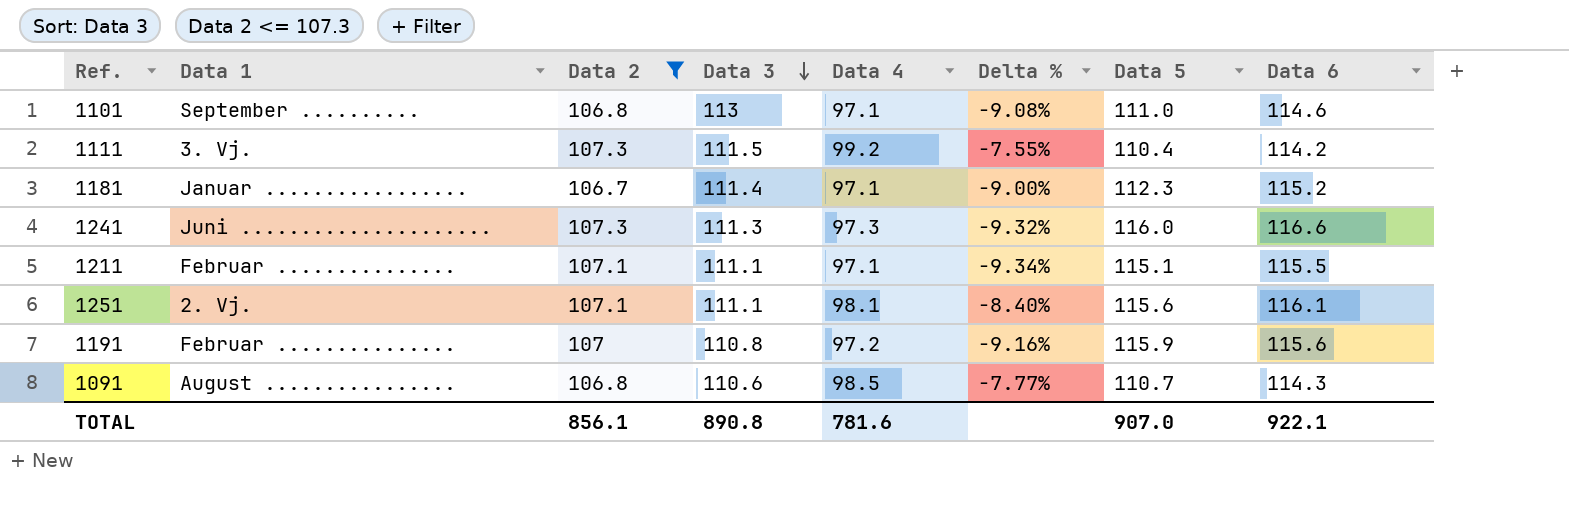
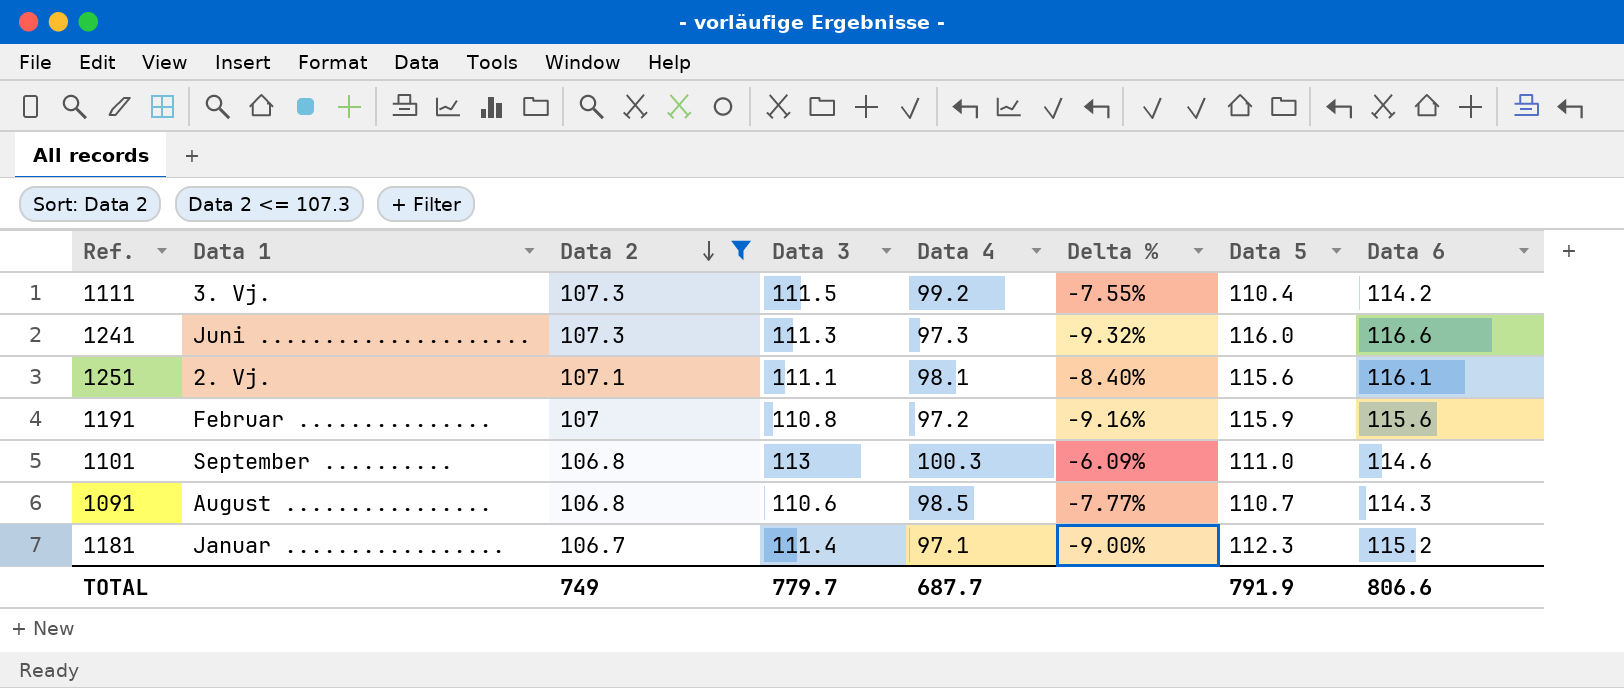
row order: Data 3 descending -> Data 2 descending
row 1211: Februar ............... | 107.1 | 111.1 | 97.1 | -9.34% | 115.1 | 115.5 -> none
1101 | Data 4: 97.1 -> 100.3
1101 | Delta %: -9.08% -> -6.09%
TOTAL | Data 2: 856.1 -> 749
TOTAL | Data 3: 890.8 -> 779.7
TOTAL | Data 4: 781.6 -> 687.7
TOTAL | Data 5: 907.0 -> 791.9
TOTAL | Data 6: 922.1 -> 806.6

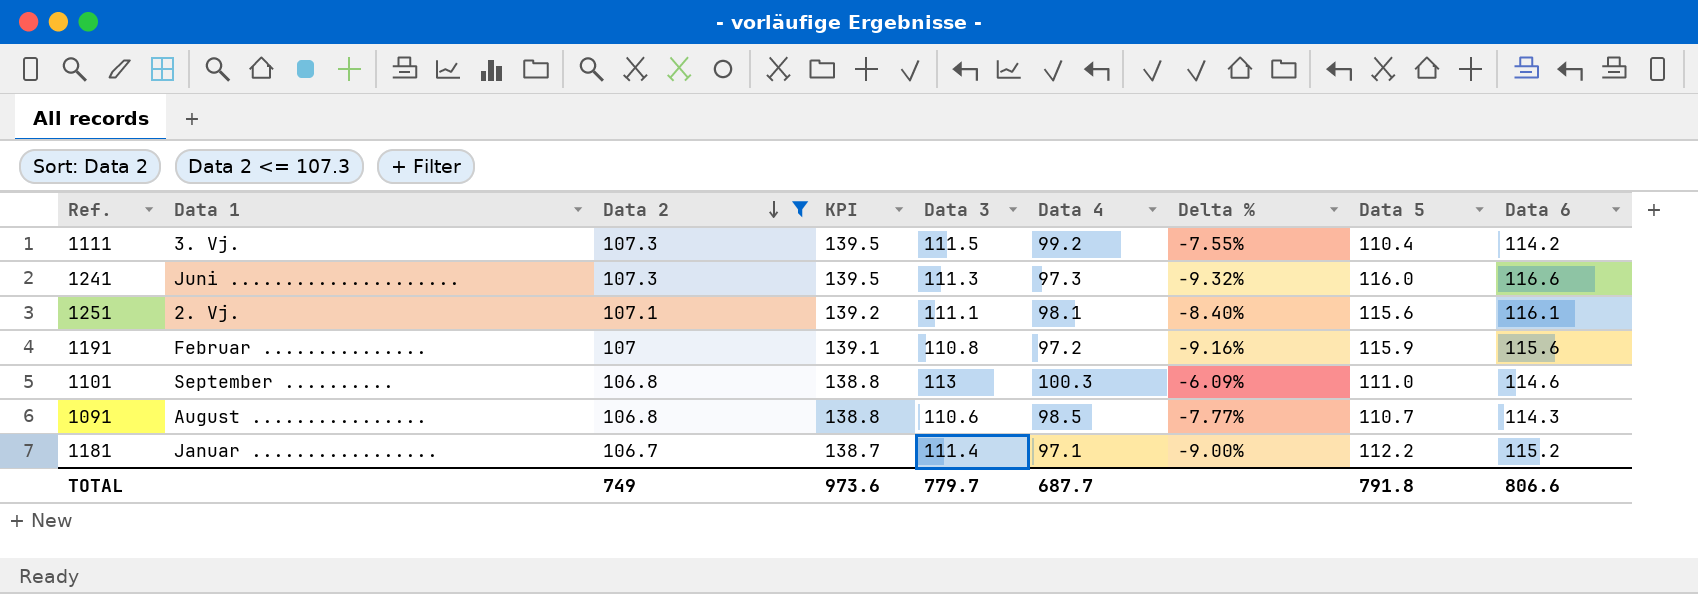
column KPI | formula: none -> [Data 2] * 1.3
1181 | Data 5: 112.3 -> 112.2
TOTAL | Data 5: 791.9 -> 791.8

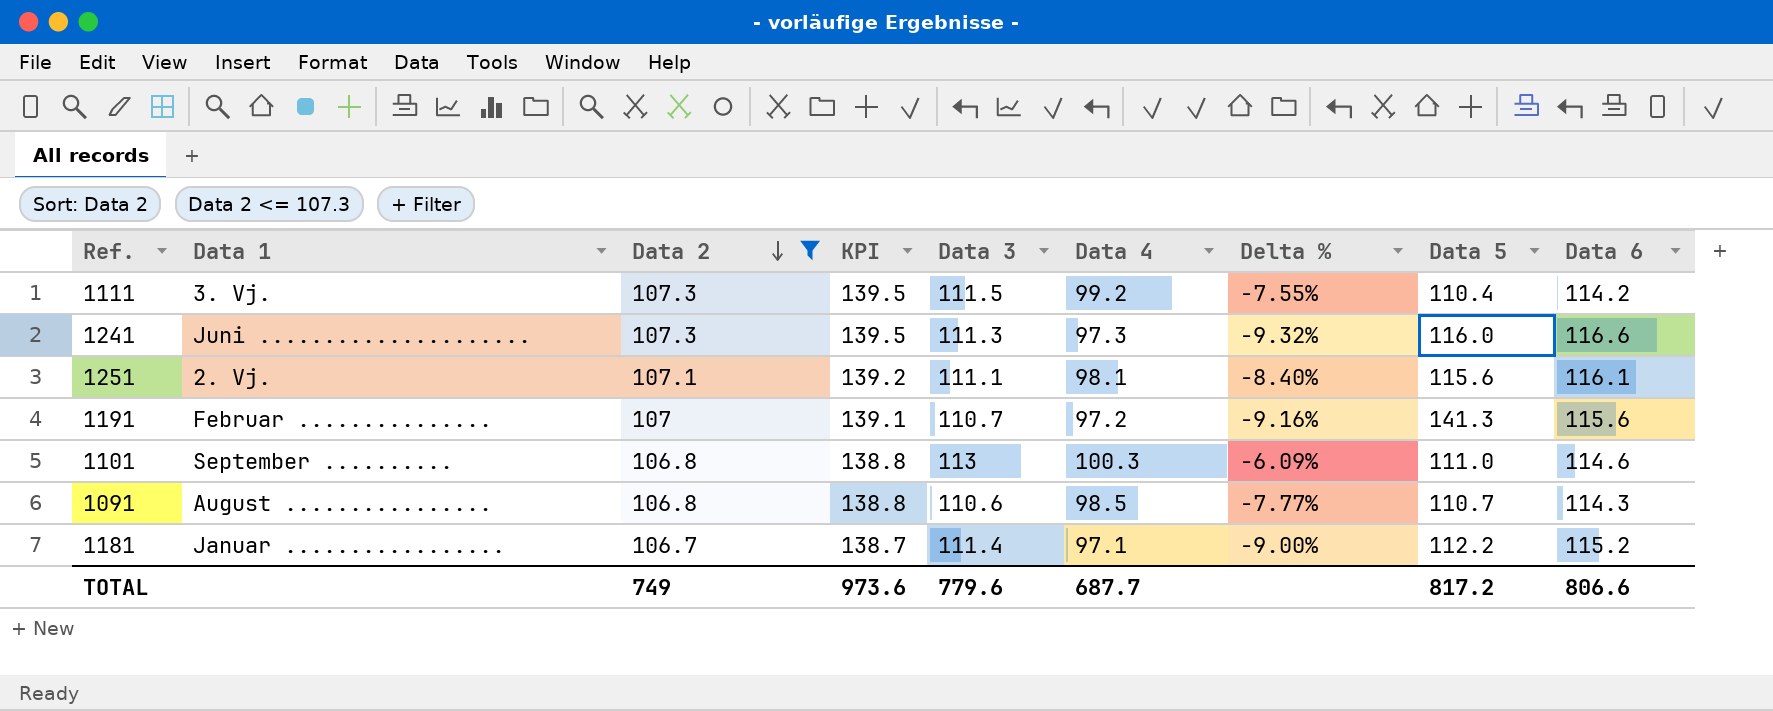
1191 | Data 3: 110.8 -> 110.7
1191 | Data 5: 115.9 -> 141.3
TOTAL | Data 3: 779.7 -> 779.6
TOTAL | Data 5: 791.8 -> 817.2

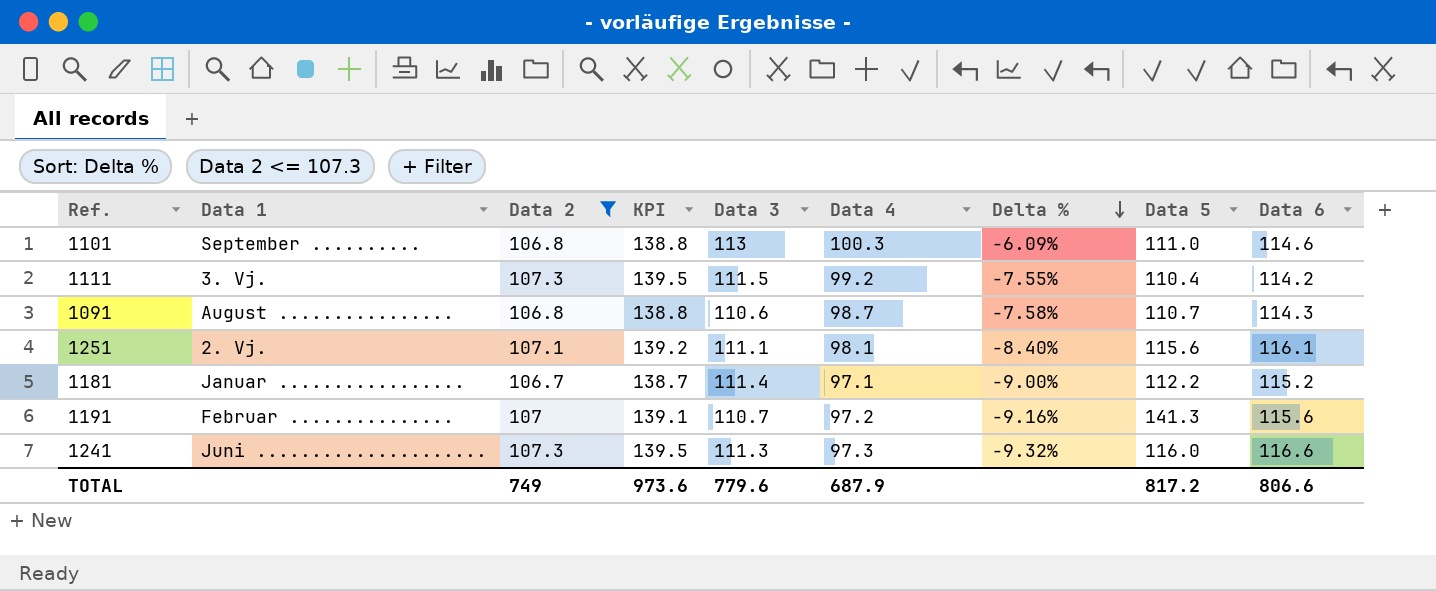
row order: Data 2 descending -> Delta % descending
1091 | Data 4: 98.5 -> 98.7
1091 | Delta %: -7.77% -> -7.58%
TOTAL | Data 4: 687.7 -> 687.9

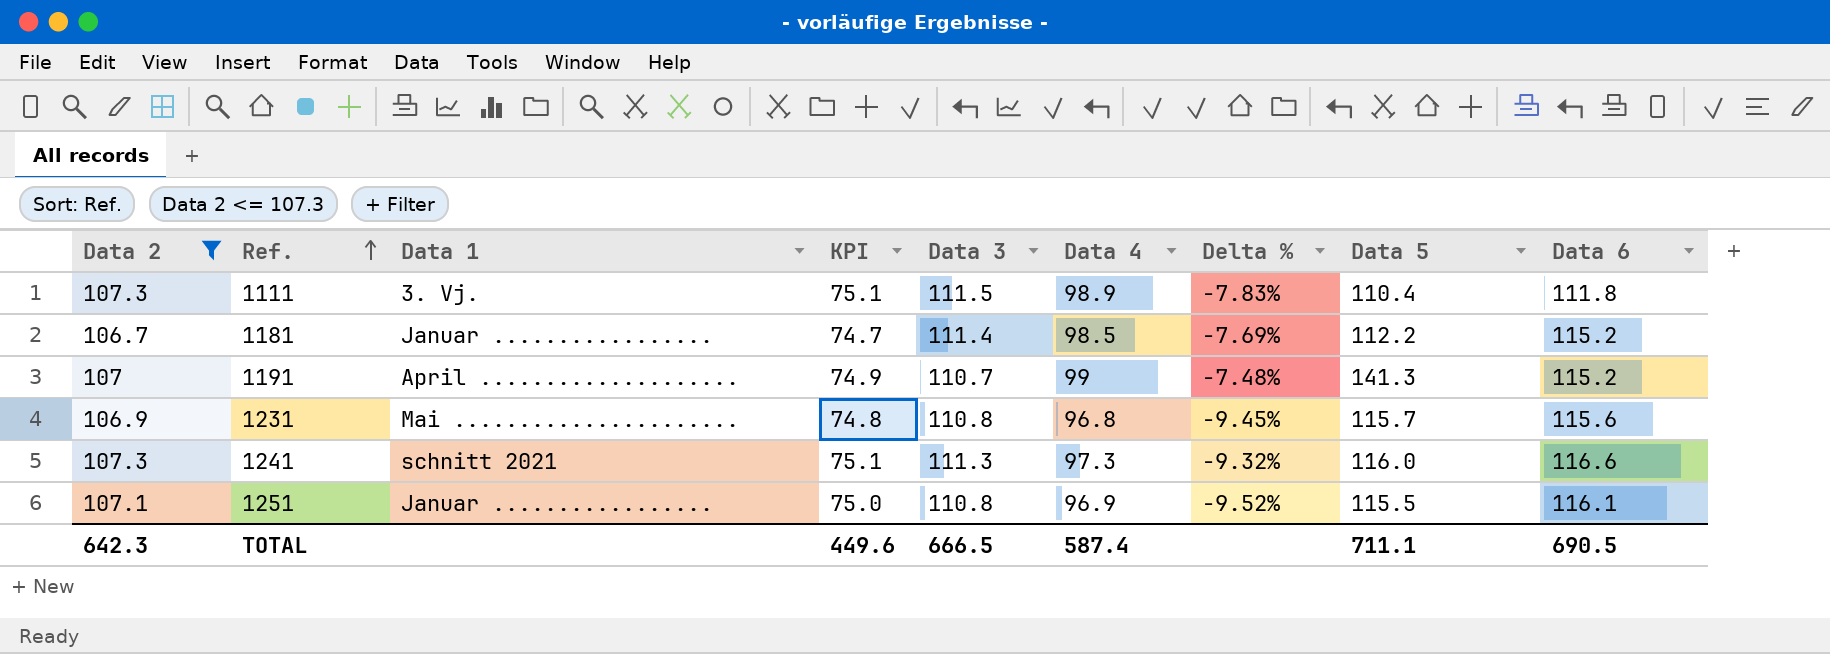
row order: Delta % descending -> Ref. ascending
column Data 2 | position: 3 -> 1
column KPI | formula: [Data 2] * 1.3 -> [Data 2] * 0.7
row 1101: September .......... | 106.8 | 138.8 | 113 | 100.3 | -6.09% | 111.0 | 114.6 -> none
row 1091: August ................ | 106.8 | 138.8 | 110.6 | 98.7 | -7.58% | 110.7 | 114.3 -> none
1111 | Data 4: 99.2 -> 98.9
1111 | Delta %: -7.55% -> -7.83%
1111 | Data 6: 114.2 -> 111.8
1181 | Data 4: 97.1 -> 98.5
1181 | Delta %: -9.00% -> -7.69%
1191 | Data 1: Februar ............... -> April ....................
1191 | Data 4: 97.2 -> 99
1191 | Delta %: -9.16% -> -7.48%
1191 | Data 6: 115.6 -> 115.2
row 1231: none -> 106.9 | Mai ...................... | 74.8 | 110.8 | 96.8 | -9.45% | 115.7 | 115.6
1241 | Data 1: Juni ..................... -> schnitt 2021
1251 | Data 1: 2. Vj. -> Januar .................
1251 | Data 3: 111.1 -> 110.8
1251 | Data 4: 98.1 -> 96.9
1251 | Delta %: -8.40% -> -9.52%
1251 | Data 5: 115.6 -> 115.5
TOTAL | Data 2: 749 -> 642.3
TOTAL | KPI: 973.6 -> 449.6
TOTAL | Data 3: 779.6 -> 666.5
TOTAL | Data 4: 687.9 -> 587.4
TOTAL | Data 5: 817.2 -> 711.1
TOTAL | Data 6: 806.6 -> 690.5

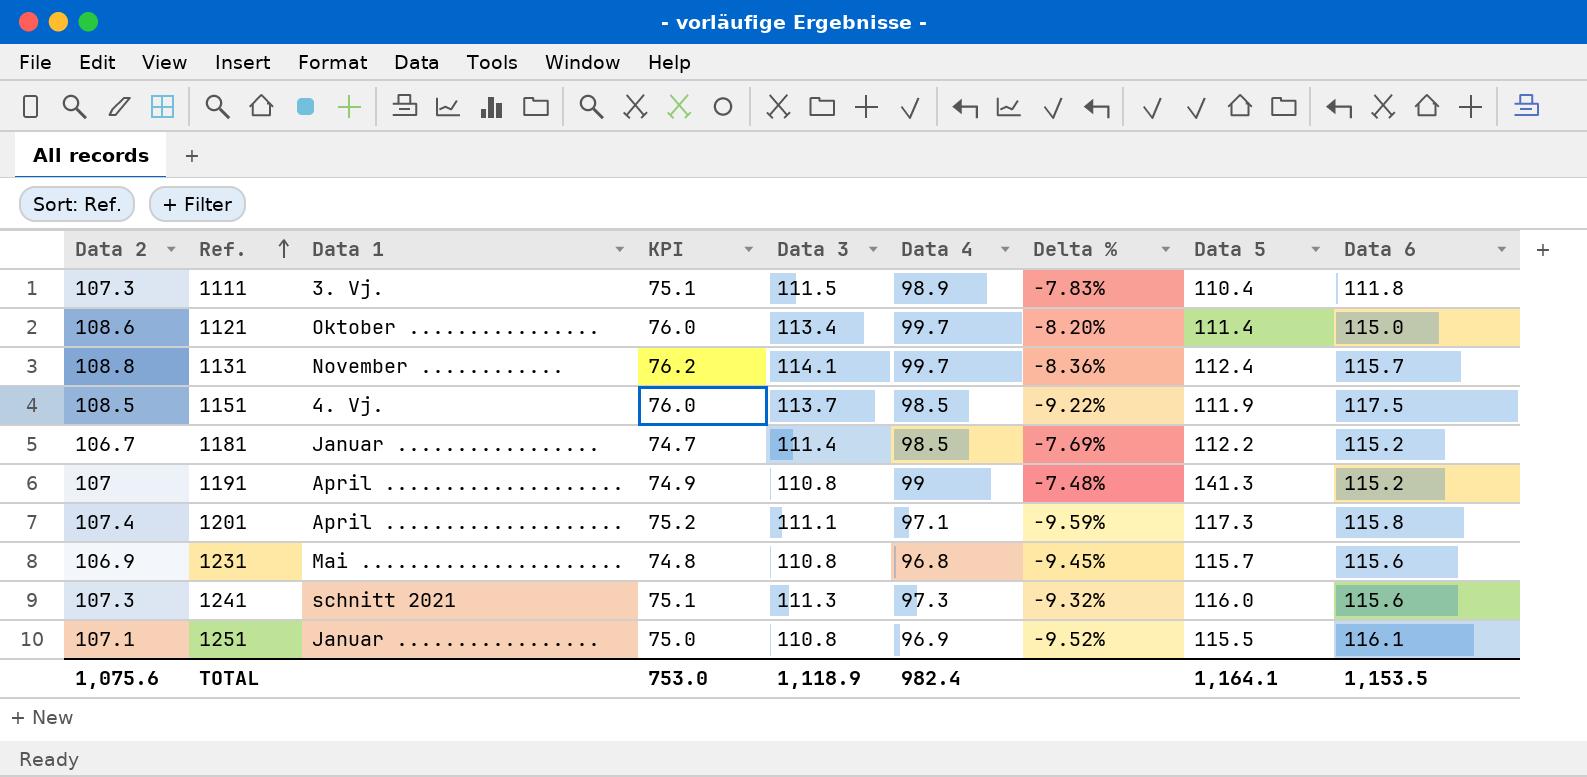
filter: Data 2 <= 107.3 -> none
1191 | Data 3: 110.7 -> 110.8
1241 | Data 6: 116.6 -> 115.6
TOTAL | Data 2: 642.3 -> 1,075.6
TOTAL | KPI: 449.6 -> 753.0
TOTAL | Data 3: 666.5 -> 1,118.9
TOTAL | Data 4: 587.4 -> 982.4
TOTAL | Data 5: 711.1 -> 1,164.1
TOTAL | Data 6: 690.5 -> 1,153.5

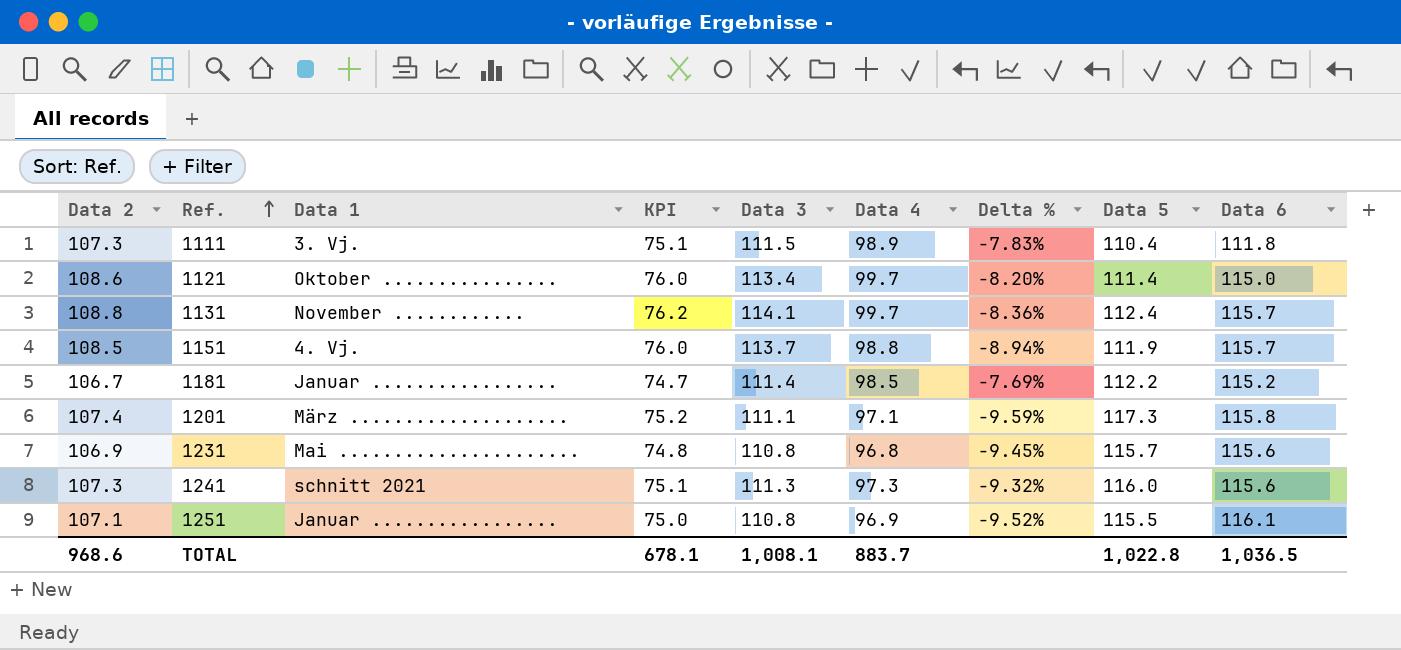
row 1191: 107 | April .................... | 74.9 | 110.8 | 99 | -7.48% | 141.3 | 115.2 -> none
1151 | Data 4: 98.5 -> 98.8
1151 | Delta %: -9.22% -> -8.94%
1151 | Data 6: 117.5 -> 115.7
1201 | Data 1: April .................... -> März ....................
TOTAL | Data 2: 1,075.6 -> 968.6
TOTAL | KPI: 753.0 -> 678.1
TOTAL | Data 3: 1,118.9 -> 1,008.1
TOTAL | Data 4: 982.4 -> 883.7
TOTAL | Data 5: 1,164.1 -> 1,022.8
TOTAL | Data 6: 1,153.5 -> 1,036.5

